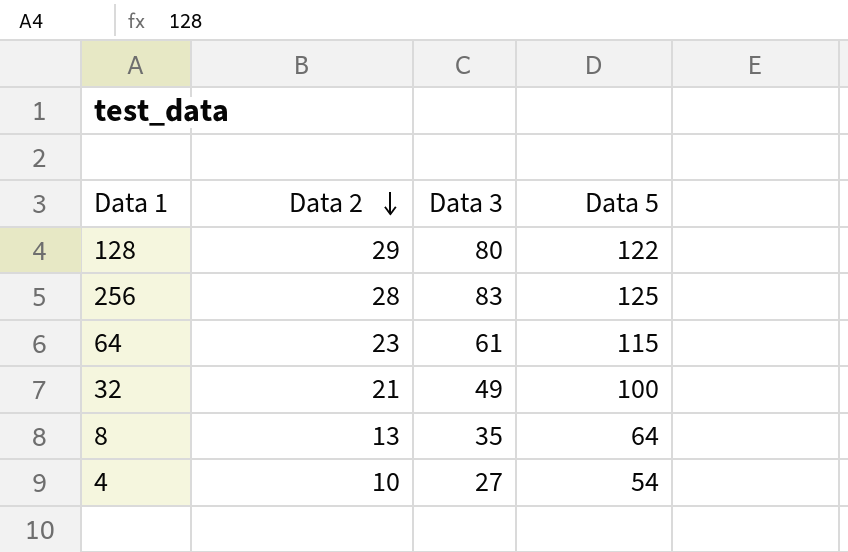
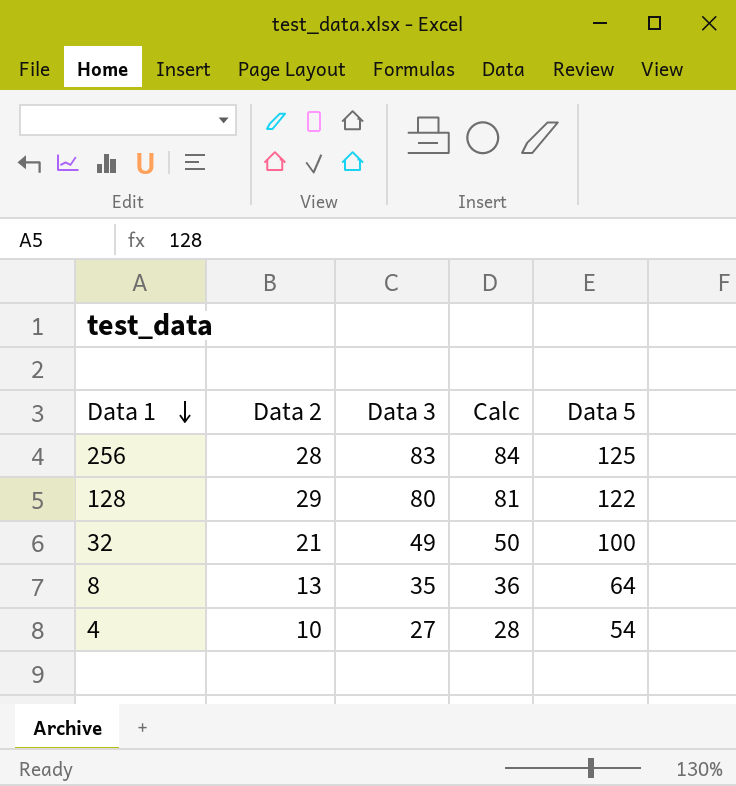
row order: Data 2 descending -> Data 1 descending
column Calc | formula: none -> [Data 3] + 1
row 64: 23 | 61 | 115 -> none

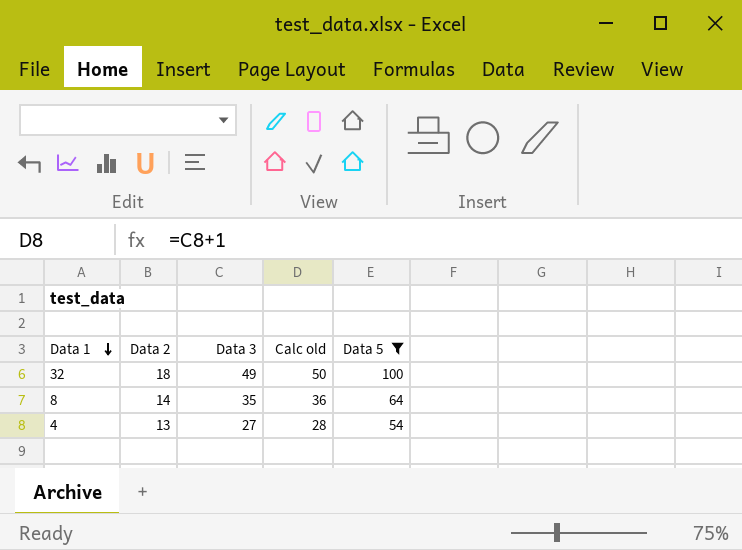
filter: none -> Data 5 <= 100
column name: Calc -> Calc old
32 | Data 2: 21 -> 18
8 | Data 2: 13 -> 14
4 | Data 2: 10 -> 13

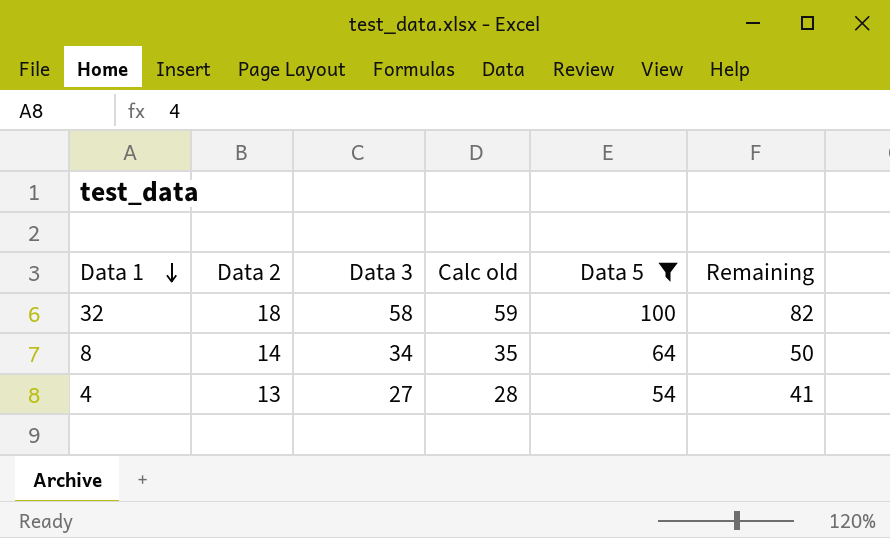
column Remaining | formula: none -> [Data 5] - [Data 2]
32 | Data 3: 49 -> 58
32 | Calc old: 50 -> 59
8 | Data 3: 35 -> 34
8 | Calc old: 36 -> 35

